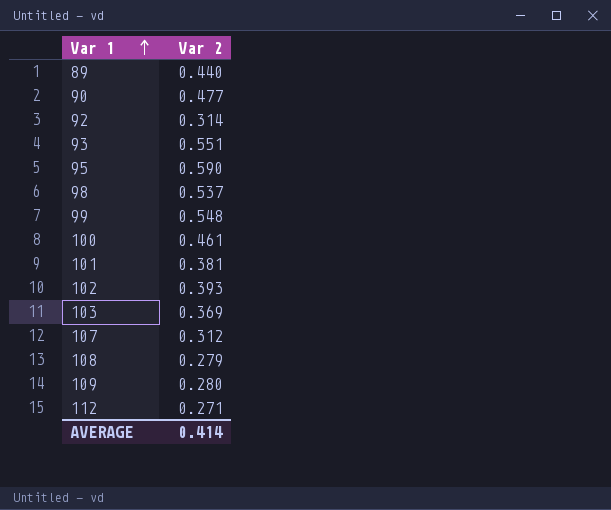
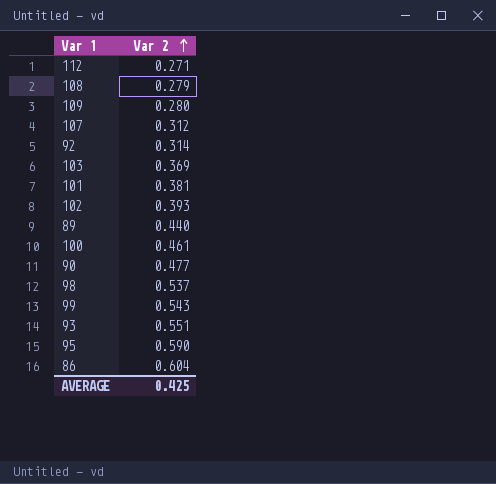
row order: Var 1 ascending -> Var 2 ascending
99 | Var 2: 0.548 -> 0.543
row 86: none -> 0.604
AVERAGE | Var 2: 0.414 -> 0.425

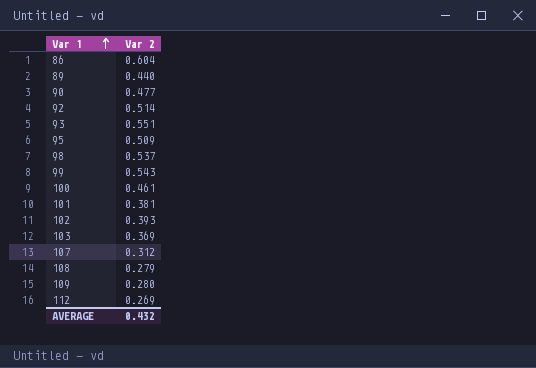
row order: Var 2 ascending -> Var 1 ascending
92 | Var 2: 0.314 -> 0.514
95 | Var 2: 0.590 -> 0.509
112 | Var 2: 0.271 -> 0.269
AVERAGE | Var 2: 0.425 -> 0.432

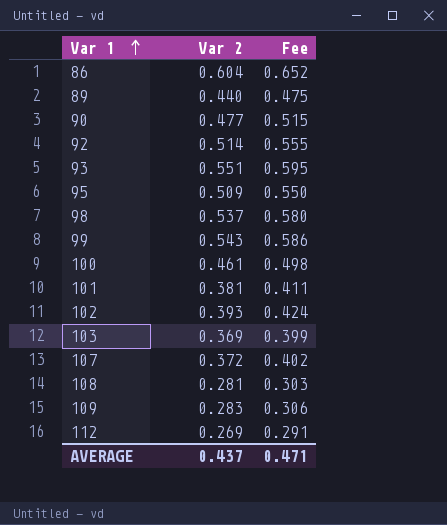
column Fee | formula: none -> [Var 2] * 1.08
107 | Var 2: 0.312 -> 0.372
108 | Var 2: 0.279 -> 0.281
109 | Var 2: 0.280 -> 0.283
AVERAGE | Var 2: 0.432 -> 0.437

